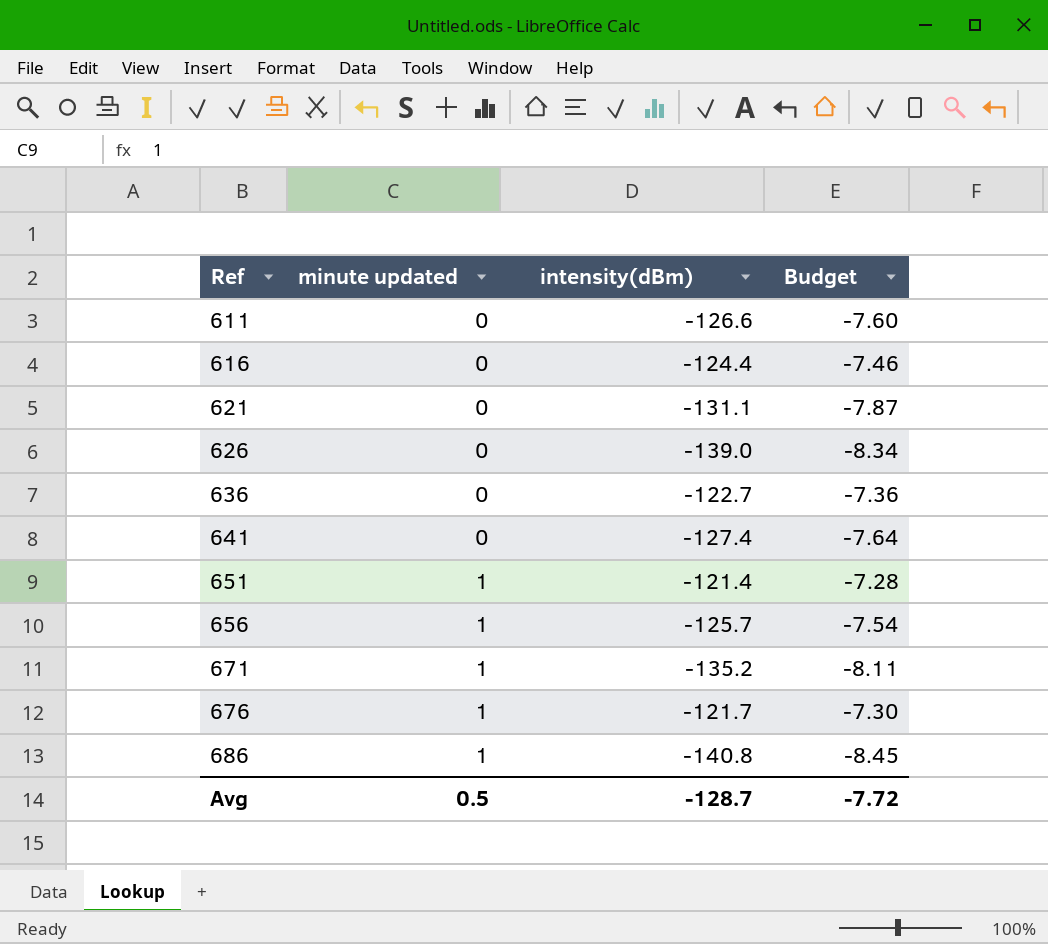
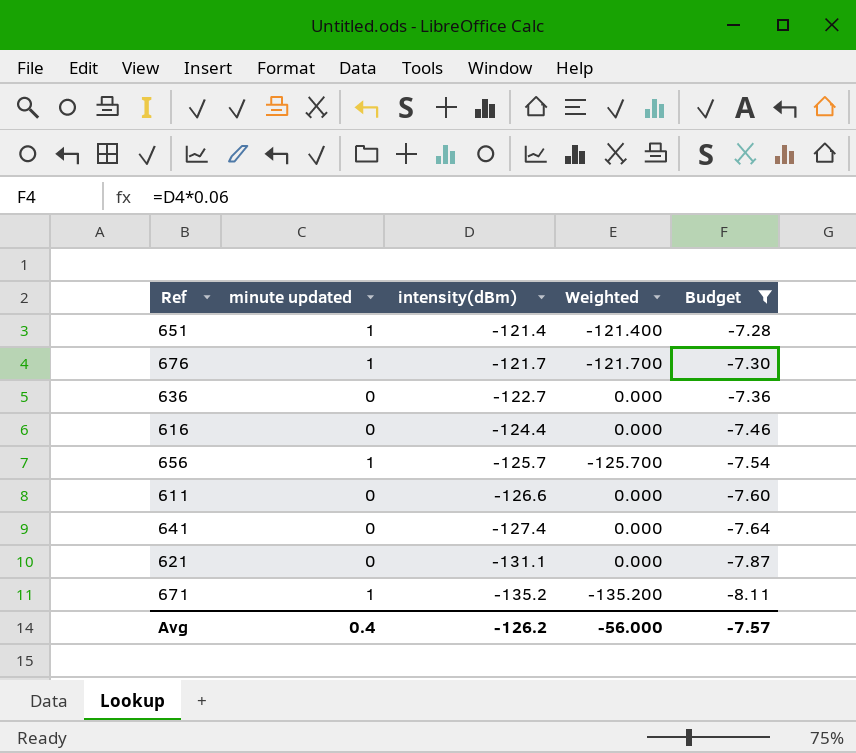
filter: none -> Budget >= -8.11
row order: Ref ascending -> intensity(dBm) descending
column Weighted | formula: none -> [minute updated] * [intensity(dBm)]
Avg | minute updated: 0.5 -> 0.4
Avg | intensity(dBm): -128.7 -> -126.2
Avg | Budget: -7.72 -> -7.57

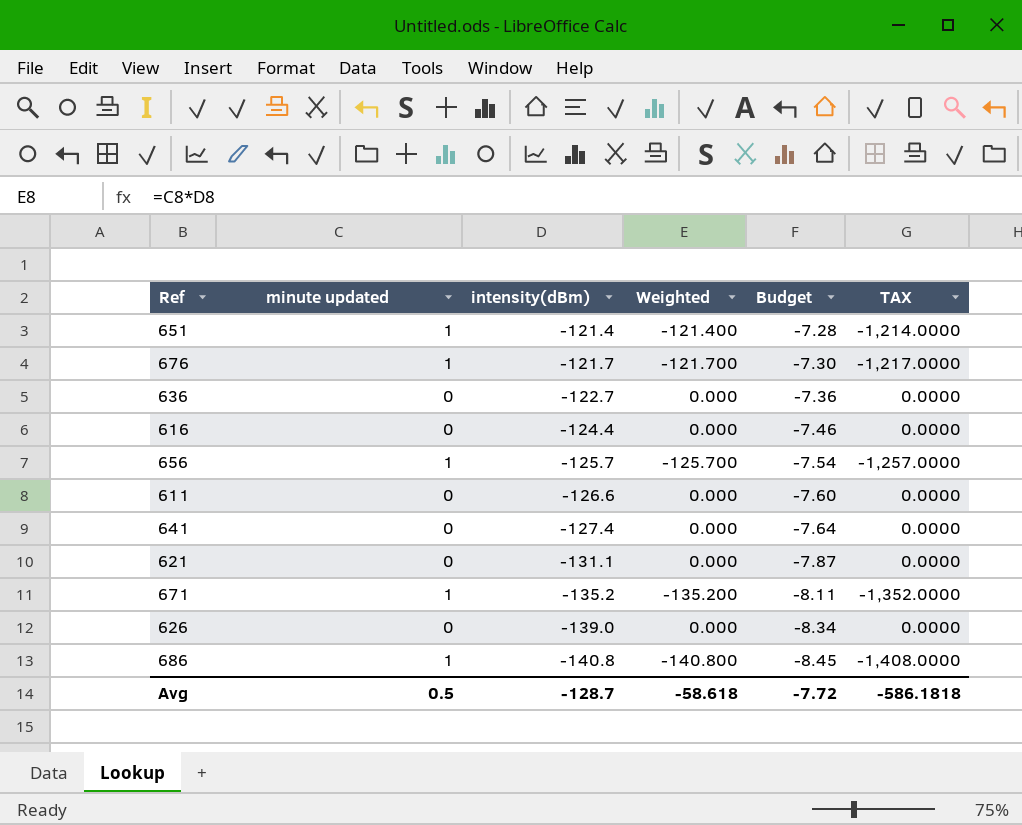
filter: Budget >= -8.11 -> none
column TAX | formula: none -> [Weighted] * 10
Avg | minute updated: 0.4 -> 0.5
Avg | intensity(dBm): -126.2 -> -128.7
Avg | Weighted: -56.000 -> -58.618
Avg | Budget: -7.57 -> -7.72

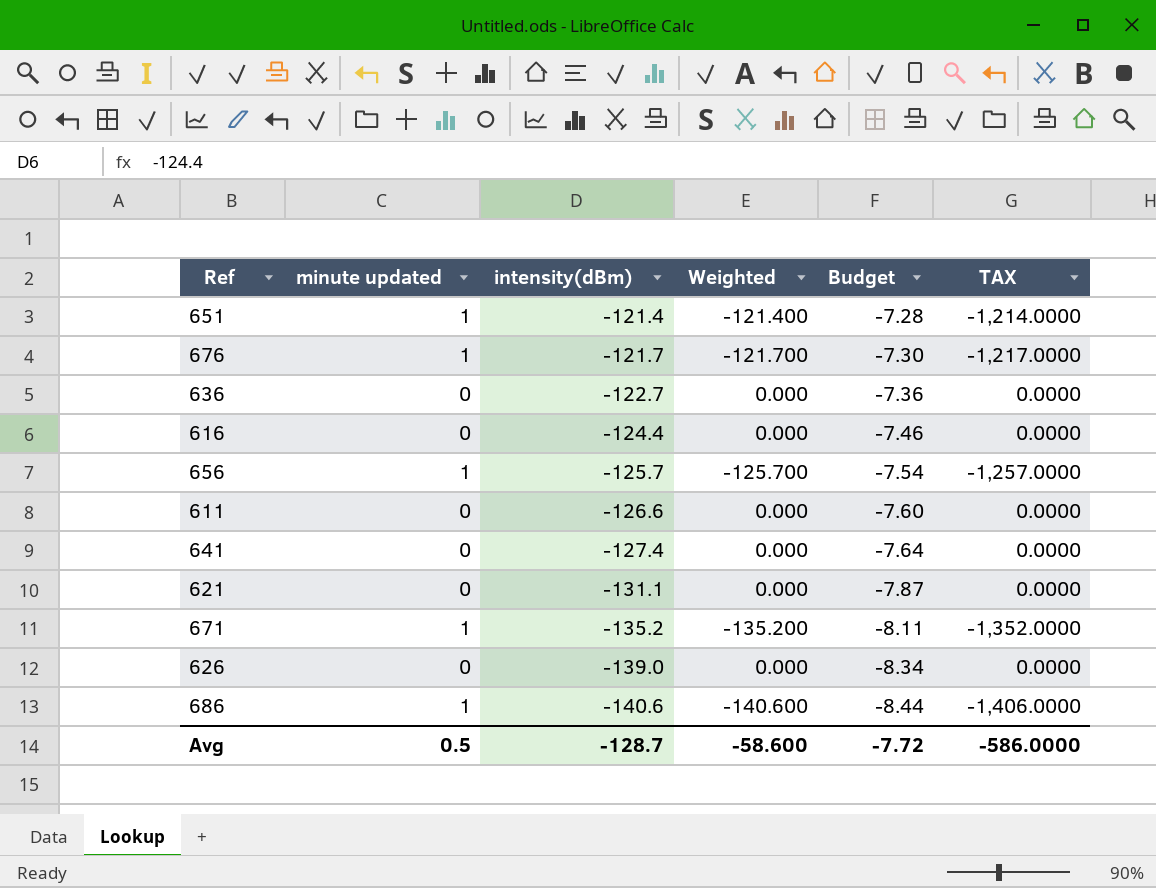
686 | intensity(dBm): -140.8 -> -140.6
686 | Weighted: -140.800 -> -140.600
686 | Budget: -8.45 -> -8.44
686 | TAX: -1,408.0000 -> -1,406.0000
Avg | Weighted: -58.618 -> -58.600
Avg | TAX: -586.1818 -> -586.0000

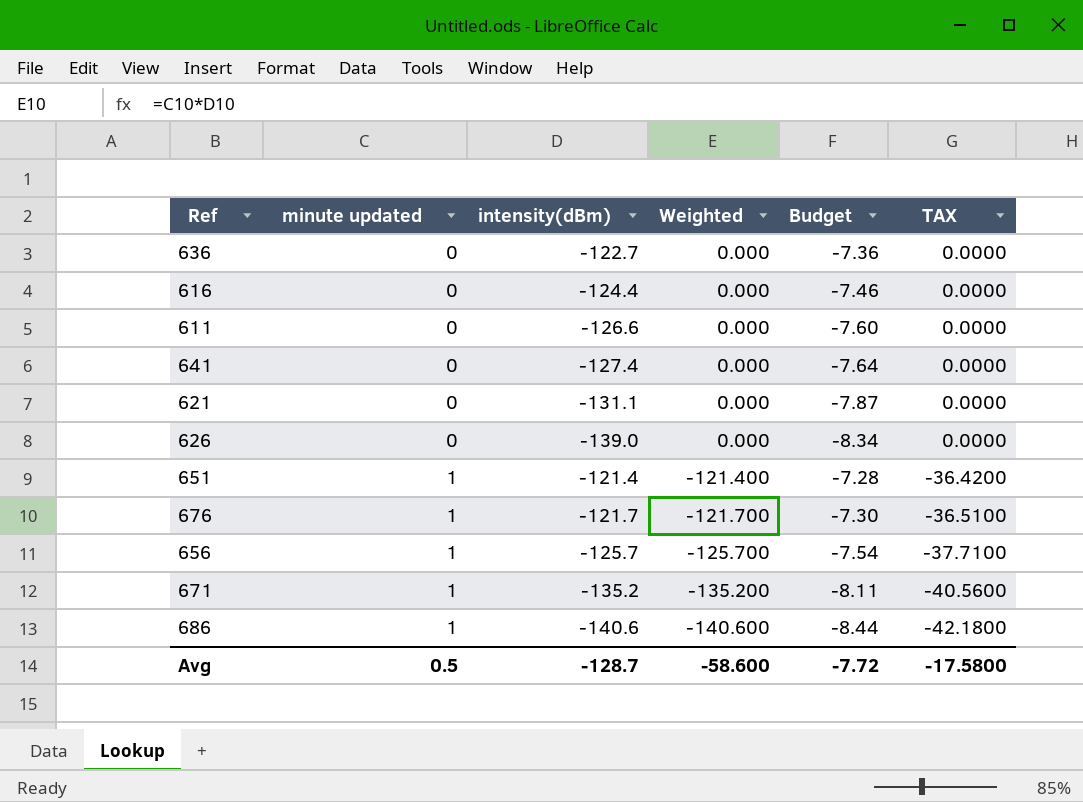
row order: intensity(dBm) descending -> minute updated ascending
column TAX | formula: [Weighted] * 10 -> [Weighted] * 0.3
Avg | TAX: -586.0000 -> -17.5800

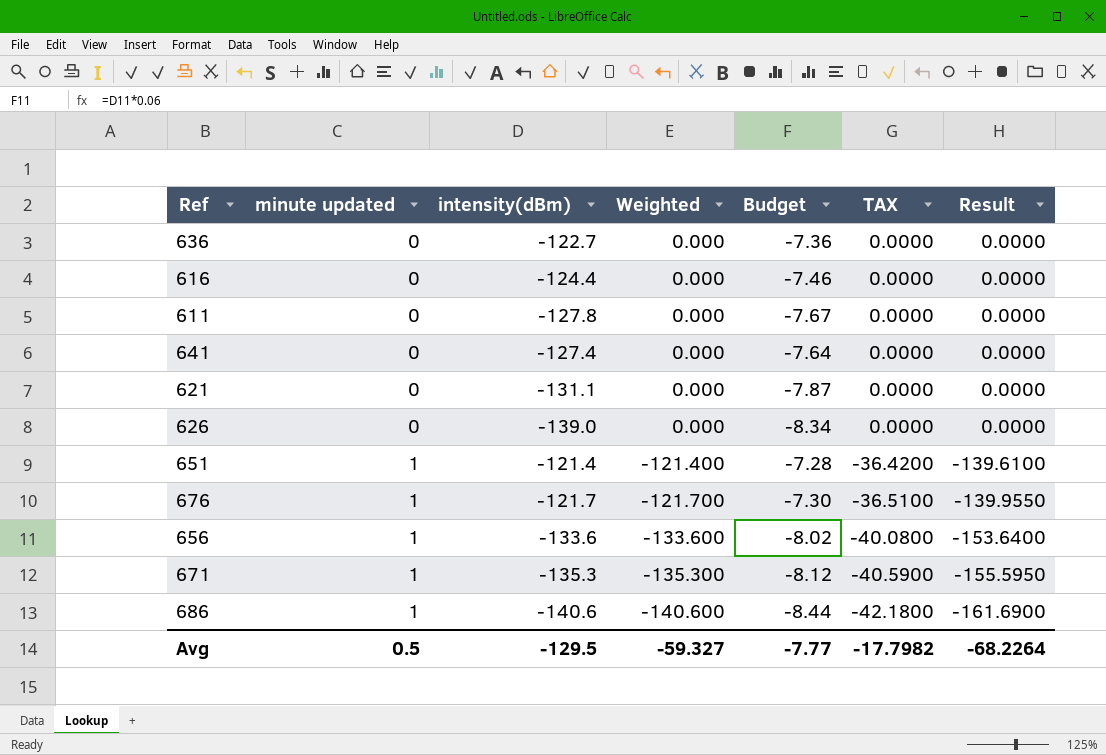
column Result | formula: none -> [Weighted] * 1.15
611 | intensity(dBm): -126.6 -> -127.8
611 | Budget: -7.60 -> -7.67
656 | intensity(dBm): -125.7 -> -133.6
656 | Weighted: -125.700 -> -133.600
656 | Budget: -7.54 -> -8.02
656 | TAX: -37.7100 -> -40.0800
671 | intensity(dBm): -135.2 -> -135.3
671 | Weighted: -135.200 -> -135.300
671 | Budget: -8.11 -> -8.12
671 | TAX: -40.5600 -> -40.5900
Avg | intensity(dBm): -128.7 -> -129.5
Avg | Weighted: -58.600 -> -59.327
Avg | Budget: -7.72 -> -7.77
Avg | TAX: -17.5800 -> -17.7982

